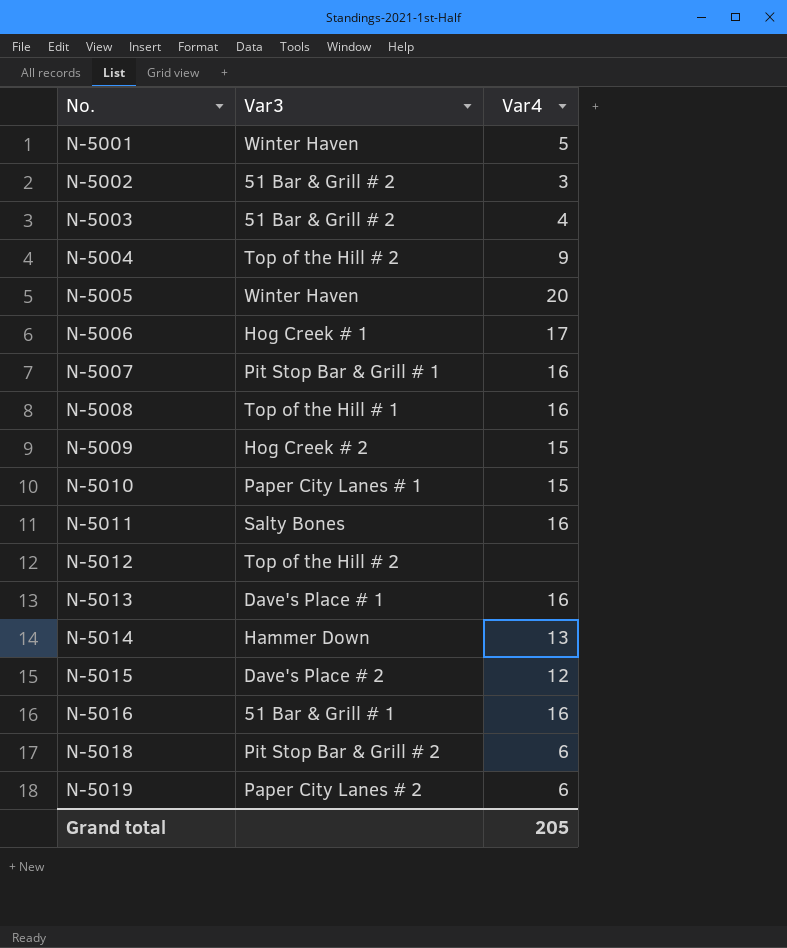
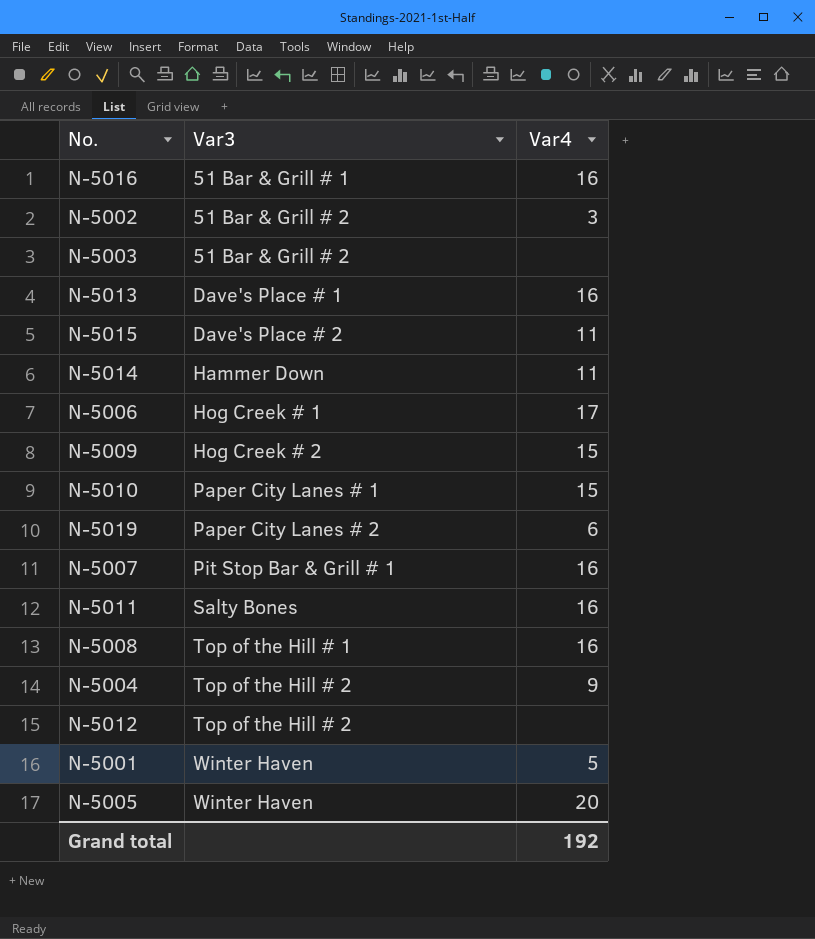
row order: No. ascending -> Var3 ascending
row N-5018: Pit Stop Bar & Grill # 2 | 6 -> none
N-5003 | Var4: 4 -> none
N-5015 | Var4: 12 -> 11
N-5014 | Var4: 13 -> 11
Grand total | Var4: 205 -> 192

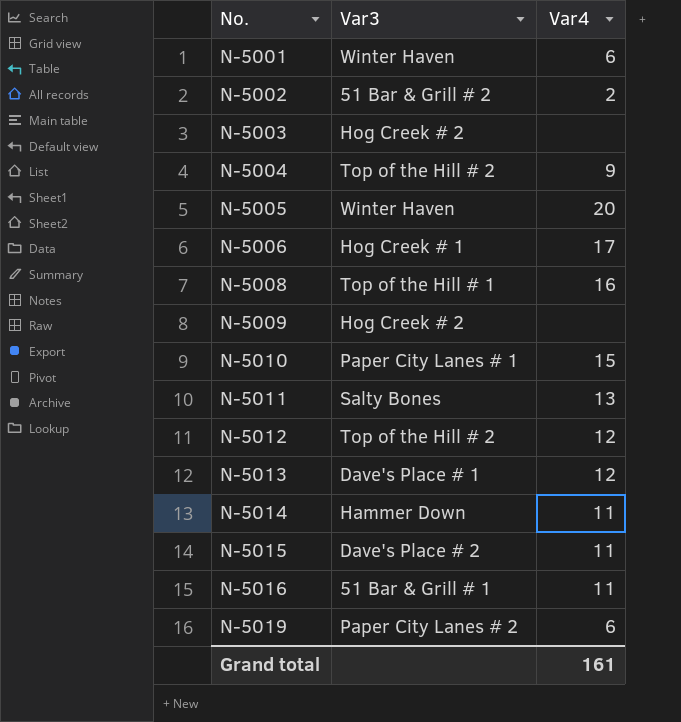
row order: Var3 ascending -> No. ascending
row N-5007: Pit Stop Bar & Grill # 1 | 16 -> none
N-5001 | Var4: 5 -> 6
N-5002 | Var4: 3 -> 2
N-5003 | Var3: 51 Bar & Grill # 2 -> Hog Creek # 2
N-5009 | Var4: 15 -> none
N-5011 | Var4: 16 -> 13
N-5012 | Var4: none -> 12
N-5013 | Var4: 16 -> 12
N-5016 | Var4: 16 -> 11
Grand total | Var4: 192 -> 161

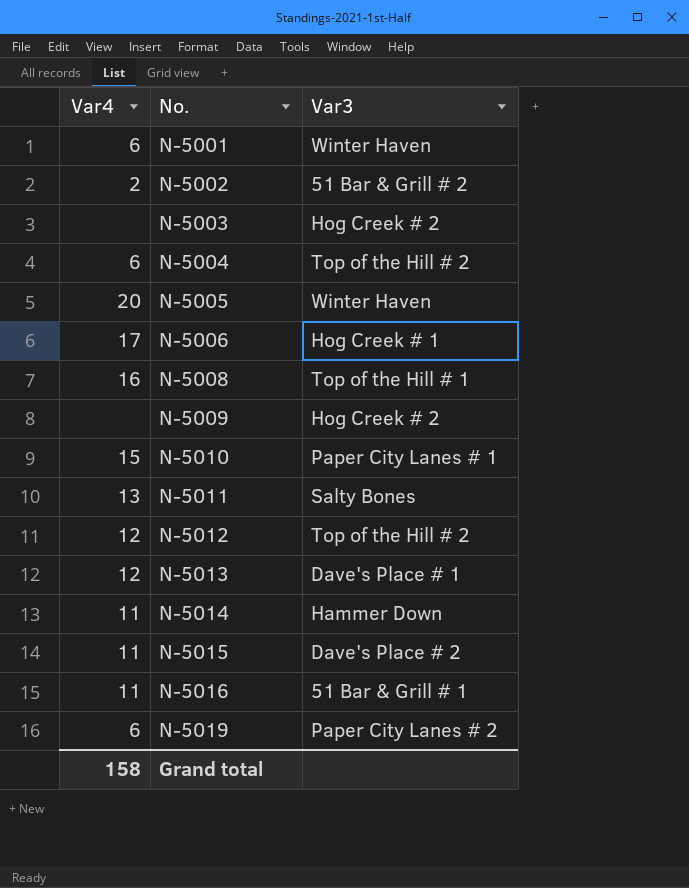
column Var4 | position: 3 -> 1
N-5004 | Var4: 9 -> 6
Grand total | Var4: 161 -> 158

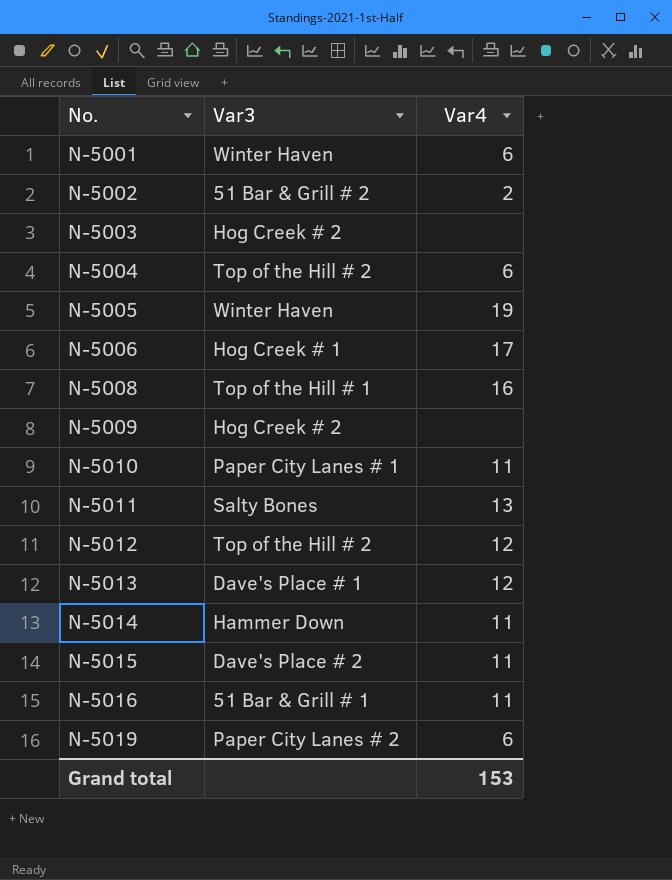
column Var4 | position: 1 -> 3
N-5005 | Var4: 20 -> 19
N-5010 | Var4: 15 -> 11
Grand total | Var4: 158 -> 153

